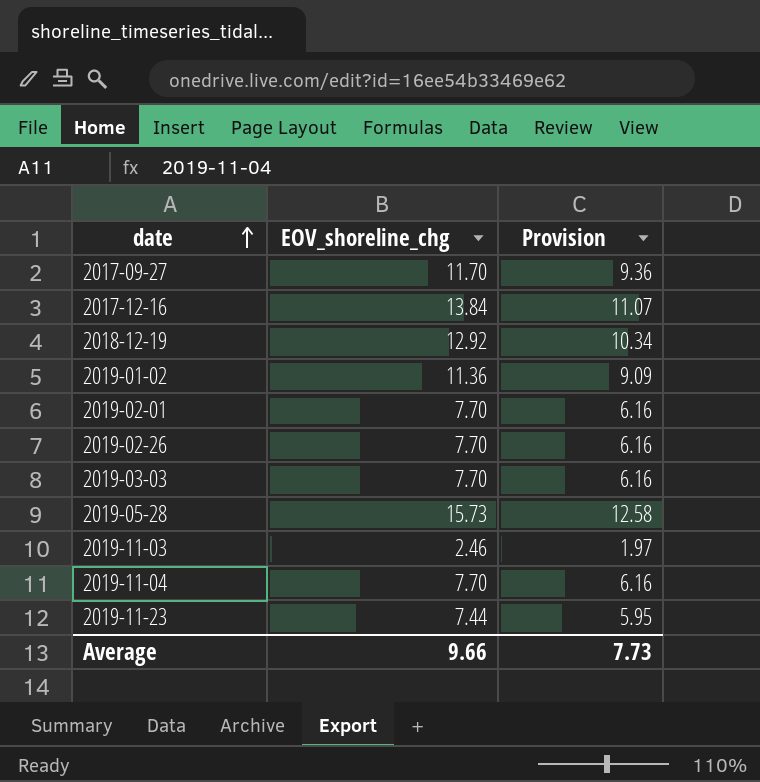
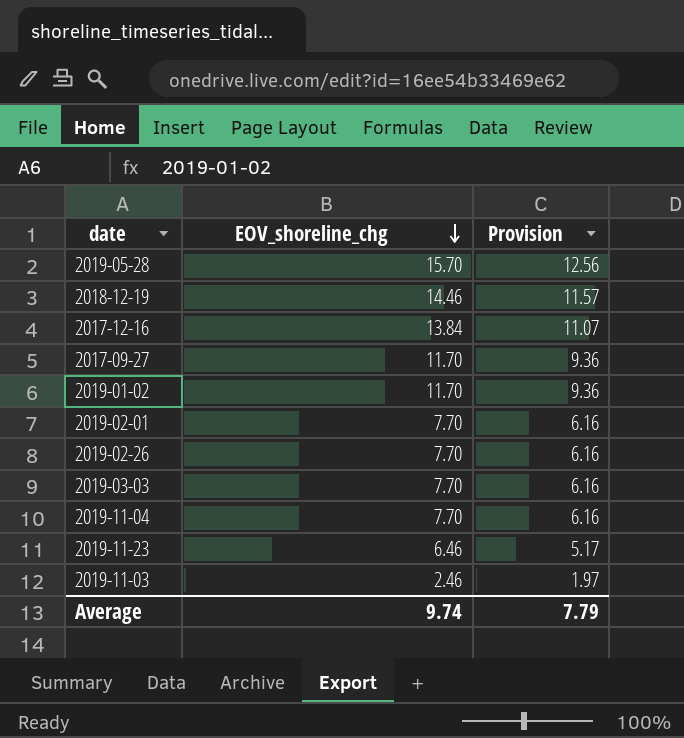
row order: date ascending -> EOV_shoreline_chg descending
2019-05-28 | EOV_shoreline_chg: 15.73 -> 15.70
2019-05-28 | Provision: 12.58 -> 12.56
2018-12-19 | EOV_shoreline_chg: 12.92 -> 14.46
2018-12-19 | Provision: 10.34 -> 11.57
2019-01-02 | EOV_shoreline_chg: 11.36 -> 11.70
2019-01-02 | Provision: 9.09 -> 9.36
2019-11-23 | EOV_shoreline_chg: 7.44 -> 6.46
2019-11-23 | Provision: 5.95 -> 5.17
Average | EOV_shoreline_chg: 9.66 -> 9.74
Average | Provision: 7.73 -> 7.79

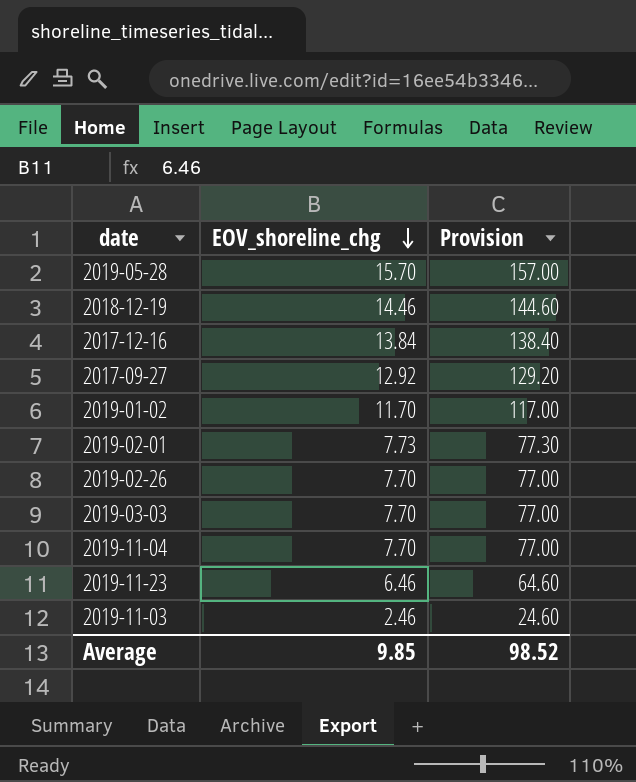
column Provision | formula: [EOV_shoreline_chg] * 0.8 -> [EOV_shoreline_chg] * 10
2017-09-27 | EOV_shoreline_chg: 11.70 -> 12.92
2019-02-01 | EOV_shoreline_chg: 7.70 -> 7.73
Average | EOV_shoreline_chg: 9.74 -> 9.85
Average | Provision: 7.79 -> 98.52

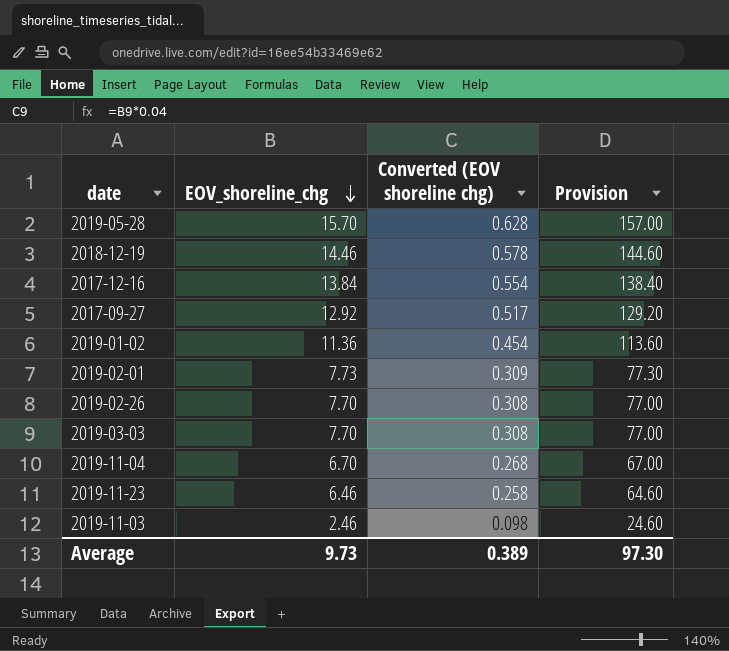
column Converted (EOV shoreline chg) | formula: none -> [EOV_shoreline_chg] * 0.04
2019-01-02 | EOV_shoreline_chg: 11.70 -> 11.36
2019-01-02 | Provision: 117.00 -> 113.60
2019-11-04 | EOV_shoreline_chg: 7.70 -> 6.70
2019-11-04 | Provision: 77.00 -> 67.00
Average | EOV_shoreline_chg: 9.85 -> 9.73
Average | Provision: 98.52 -> 97.30

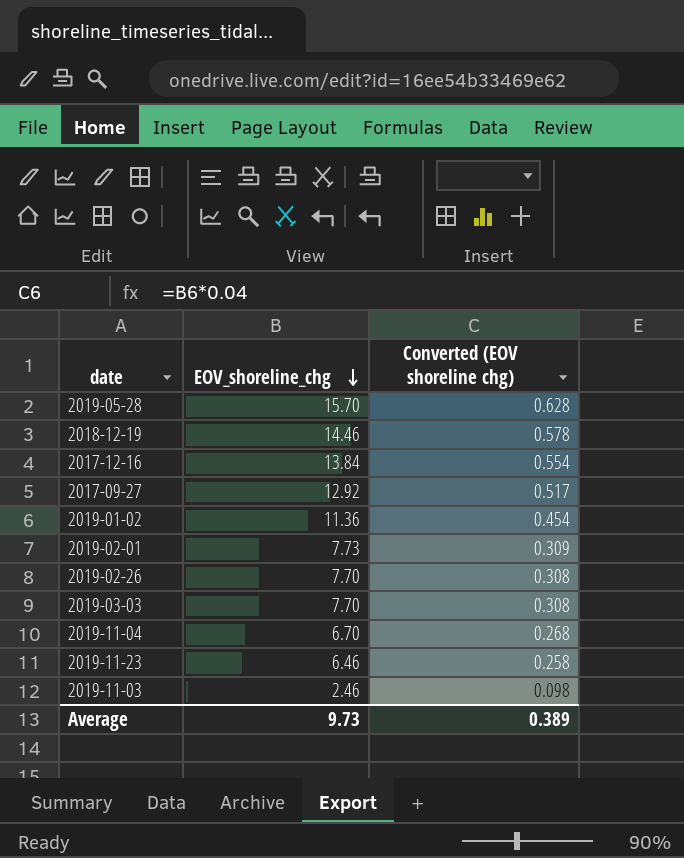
column Provision | formula: [EOV_shoreline_chg] * 10 -> none

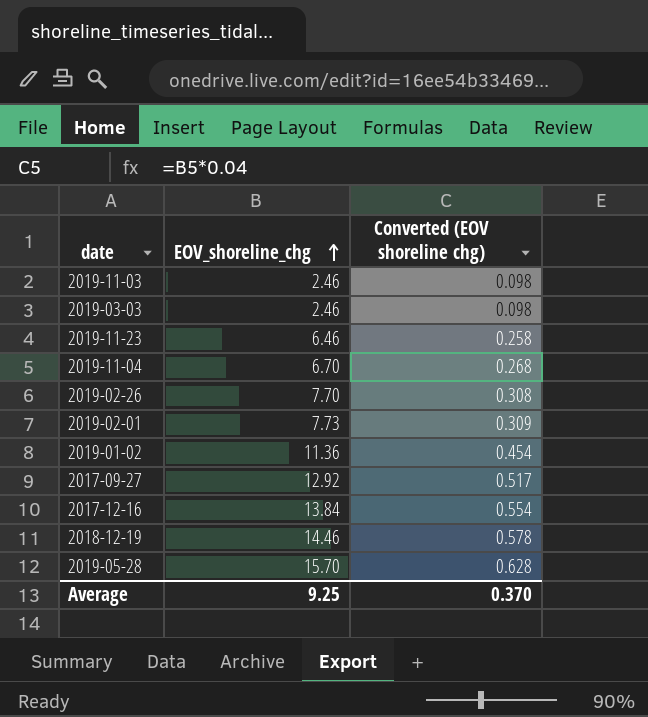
row order: EOV_shoreline_chg descending -> EOV_shoreline_chg ascending
2019-03-03 | EOV_shoreline_chg: 7.70 -> 2.46
2019-03-03 | Converted (EOV shoreline chg): 0.308 -> 0.098
Average | EOV_shoreline_chg: 9.73 -> 9.25
Average | Converted (EOV shoreline chg): 0.389 -> 0.370

